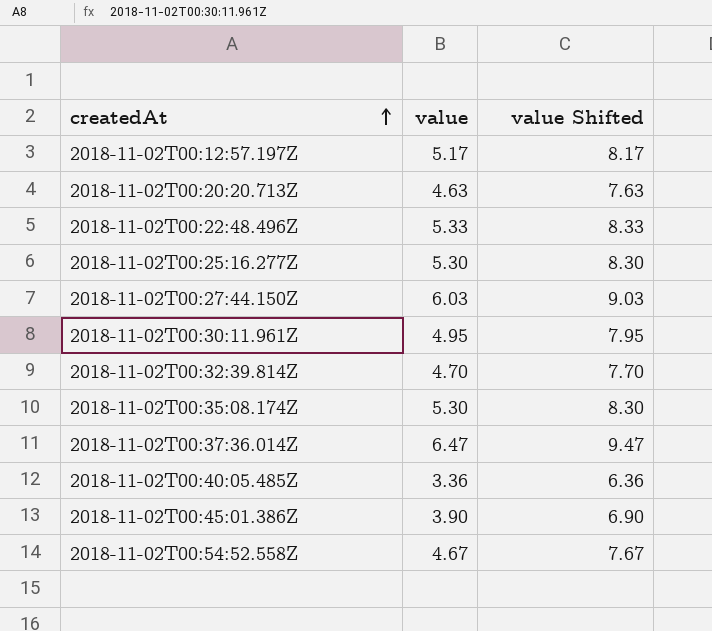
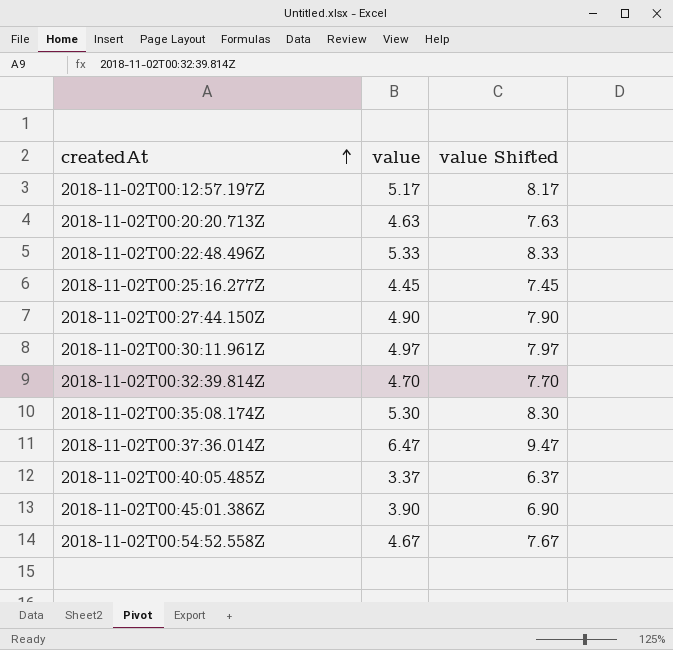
2018-11-02T00:25:16.277Z | value: 5.30 -> 4.45
2018-11-02T00:25:16.277Z | value Shifted: 8.30 -> 7.45
2018-11-02T00:27:44.150Z | value: 6.03 -> 4.90
2018-11-02T00:27:44.150Z | value Shifted: 9.03 -> 7.90
2018-11-02T00:30:11.961Z | value: 4.95 -> 4.97
2018-11-02T00:30:11.961Z | value Shifted: 7.95 -> 7.97
2018-11-02T00:40:05.485Z | value: 3.36 -> 3.37
2018-11-02T00:40:05.485Z | value Shifted: 6.36 -> 6.37

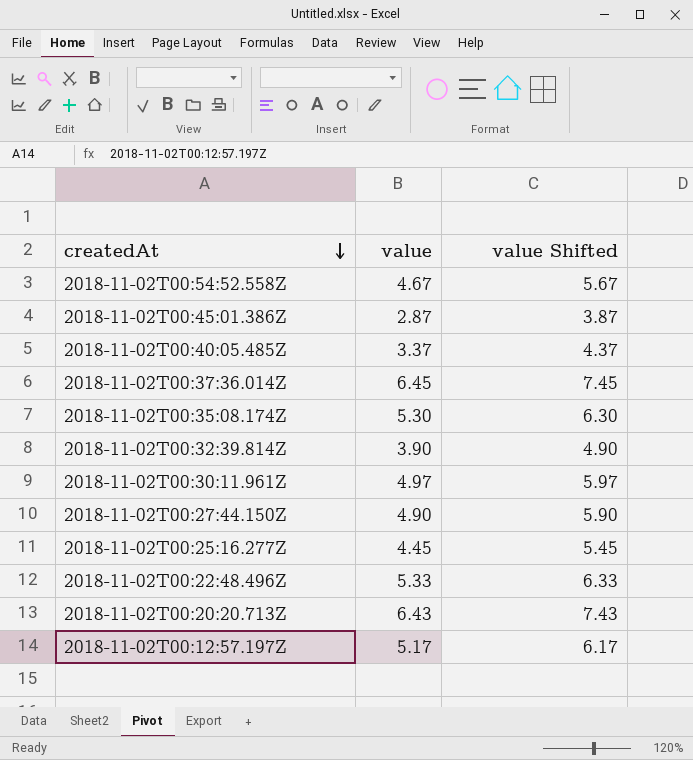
row order: createdAt ascending -> createdAt descending
column value Shifted | formula: [value] + 3 -> [value] + 1
2018-11-02T00:45:01.386Z | value: 3.90 -> 2.87
2018-11-02T00:37:36.014Z | value: 6.47 -> 6.45
2018-11-02T00:32:39.814Z | value: 4.70 -> 3.90
2018-11-02T00:20:20.713Z | value: 4.63 -> 6.43

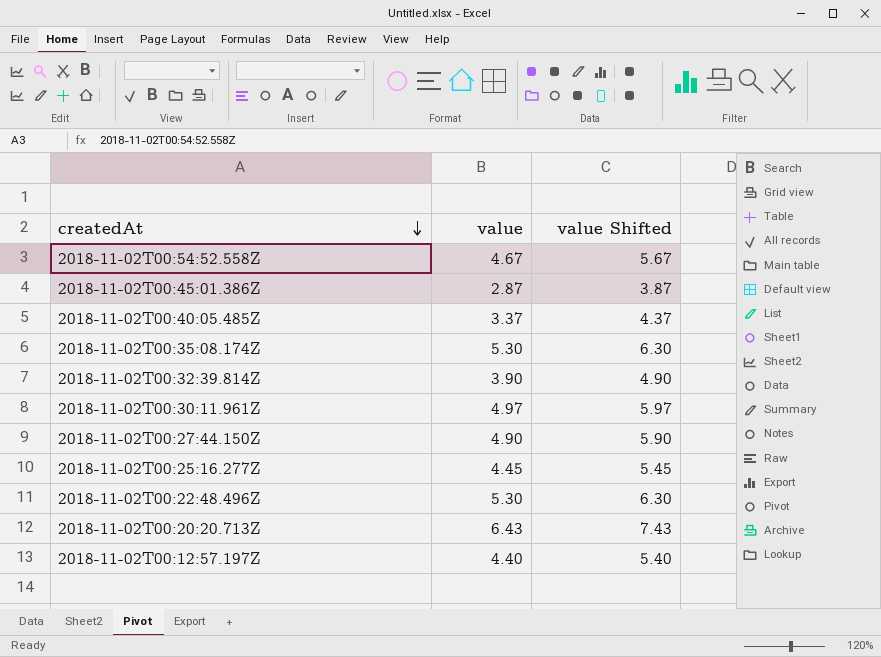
row 2018-11-02T00:37:36.014Z: 6.45 | 7.45 -> none
2018-11-02T00:22:48.496Z | value: 5.33 -> 5.30
2018-11-02T00:22:48.496Z | value Shifted: 6.33 -> 6.30
2018-11-02T00:12:57.197Z | value: 5.17 -> 4.40
2018-11-02T00:12:57.197Z | value Shifted: 6.17 -> 5.40

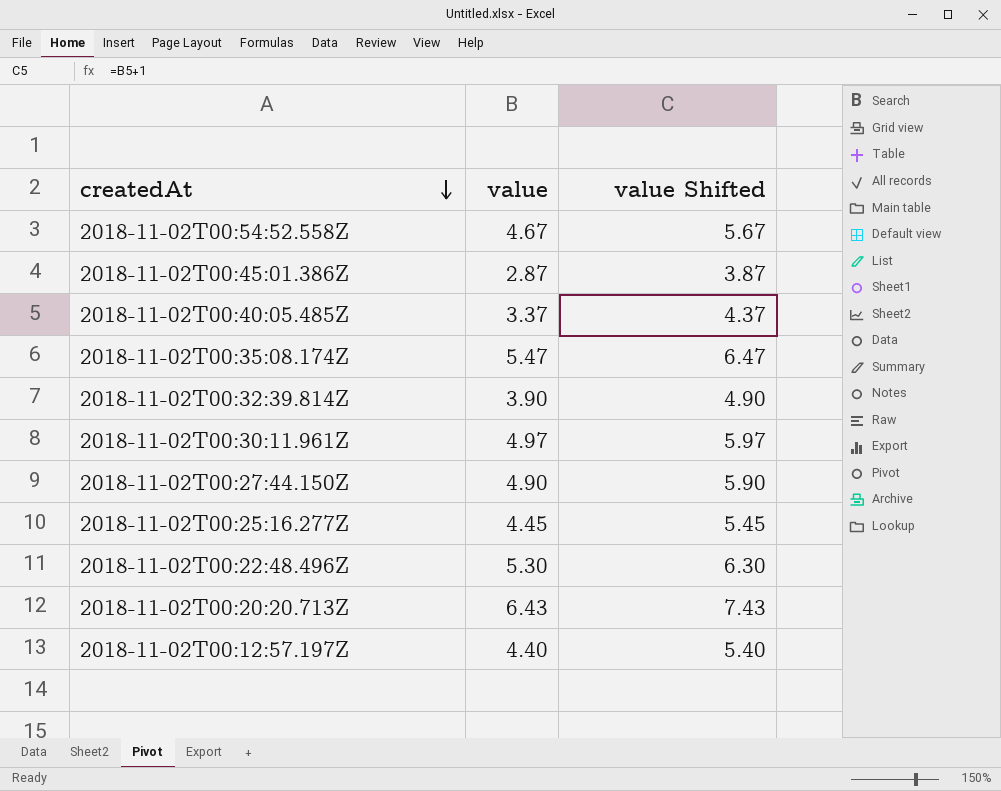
2018-11-02T00:35:08.174Z | value: 5.30 -> 5.47
2018-11-02T00:35:08.174Z | value Shifted: 6.30 -> 6.47

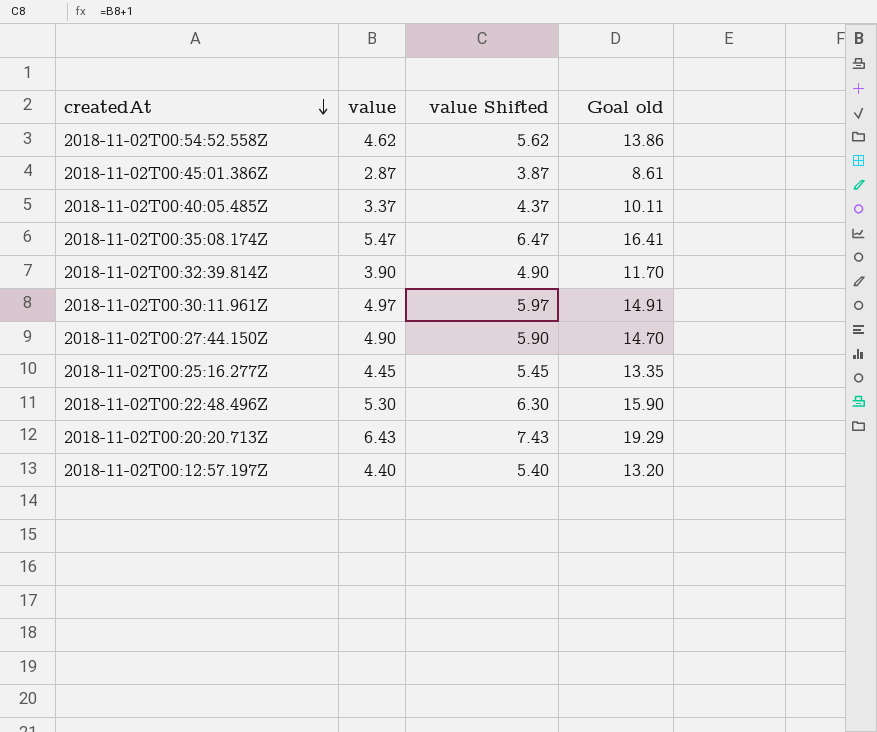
column Goal old | formula: none -> [value] * 3
2018-11-02T00:54:52.558Z | value: 4.67 -> 4.62
2018-11-02T00:54:52.558Z | value Shifted: 5.67 -> 5.62

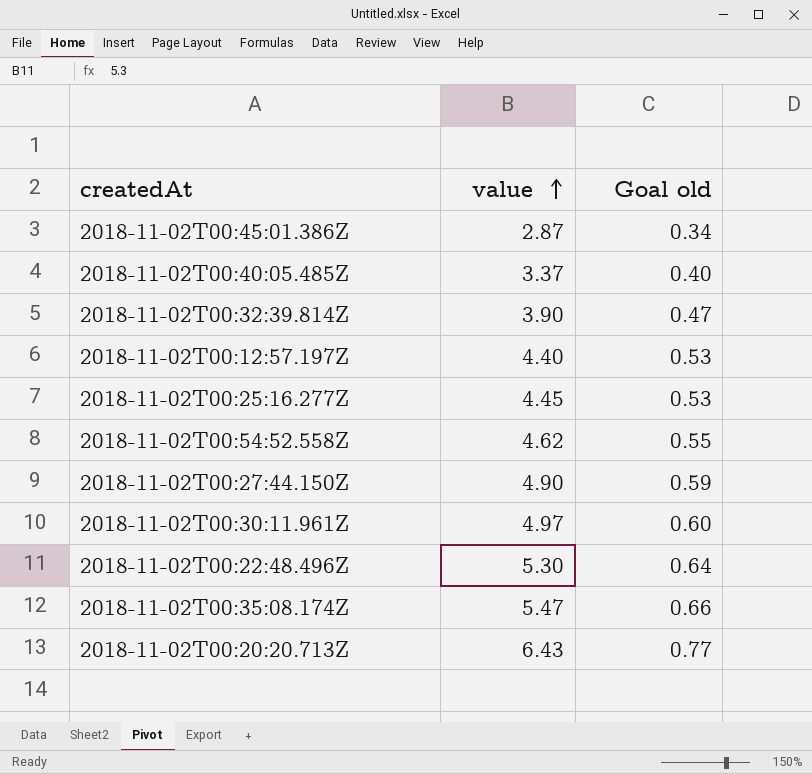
row order: createdAt descending -> value ascending
column value Shifted | formula: [value] + 1 -> none
column Goal old | formula: [value] * 3 -> [value] * 0.12

